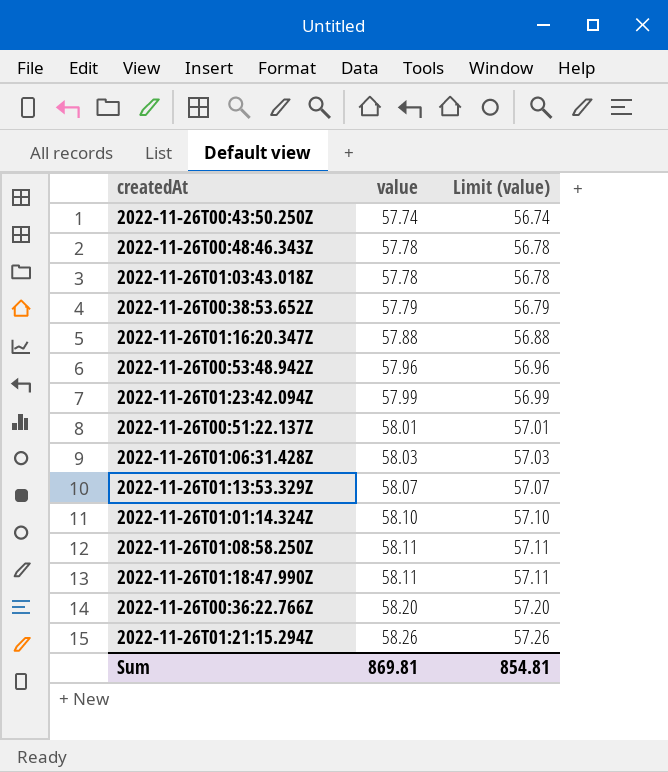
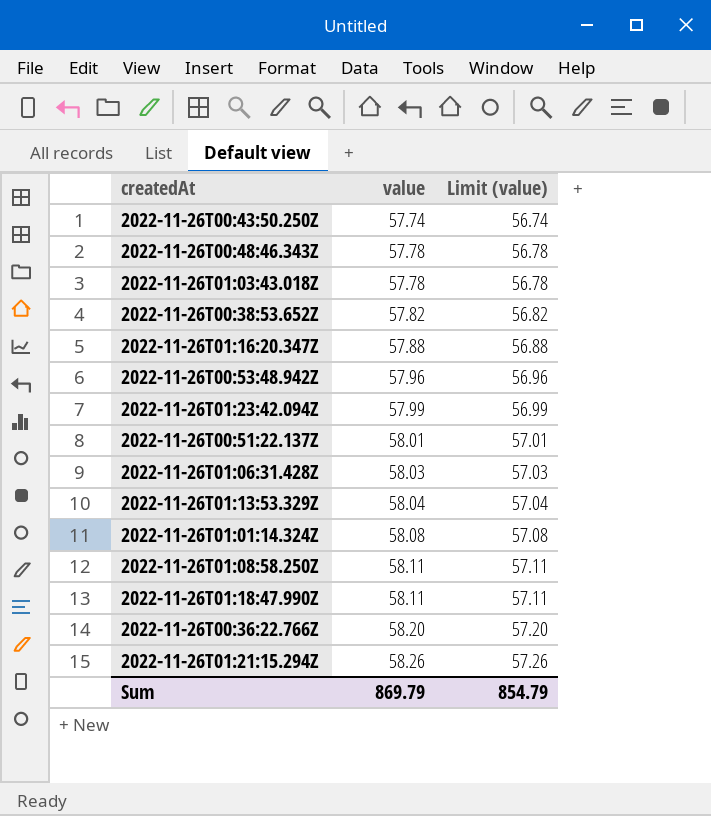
2022-11-26T00:38:53.652Z | value: 57.79 -> 57.82
2022-11-26T00:38:53.652Z | Limit (value): 56.79 -> 56.82
2022-11-26T01:13:53.329Z | value: 58.07 -> 58.04
2022-11-26T01:13:53.329Z | Limit (value): 57.07 -> 57.04
2022-11-26T01:01:14.324Z | value: 58.10 -> 58.08
2022-11-26T01:01:14.324Z | Limit (value): 57.10 -> 57.08
Sum | value: 869.81 -> 869.79
Sum | Limit (value): 854.81 -> 854.79

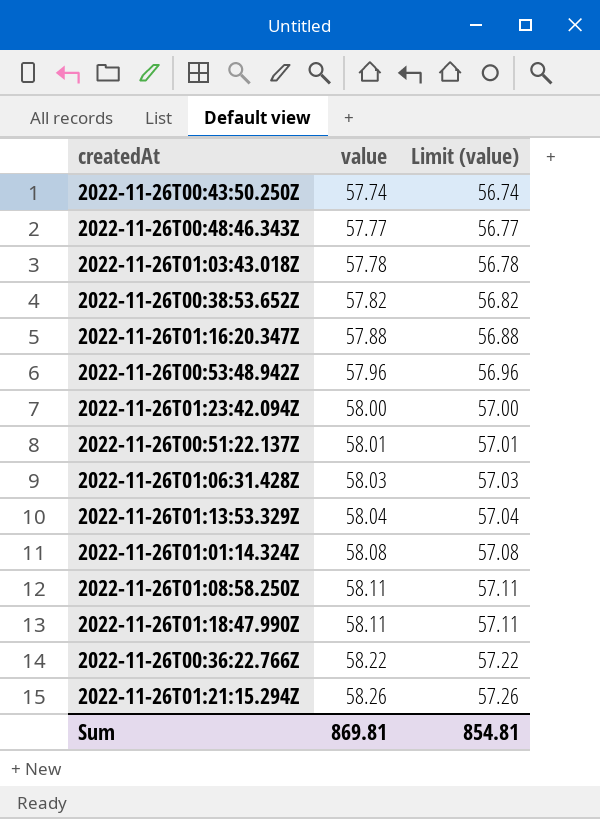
2022-11-26T00:48:46.343Z | value: 57.78 -> 57.77
2022-11-26T00:48:46.343Z | Limit (value): 56.78 -> 56.77
2022-11-26T01:23:42.094Z | value: 57.99 -> 58.00
2022-11-26T01:23:42.094Z | Limit (value): 56.99 -> 57.00
2022-11-26T00:36:22.766Z | value: 58.20 -> 58.22
2022-11-26T00:36:22.766Z | Limit (value): 57.20 -> 57.22
Sum | value: 869.79 -> 869.81
Sum | Limit (value): 854.79 -> 854.81

